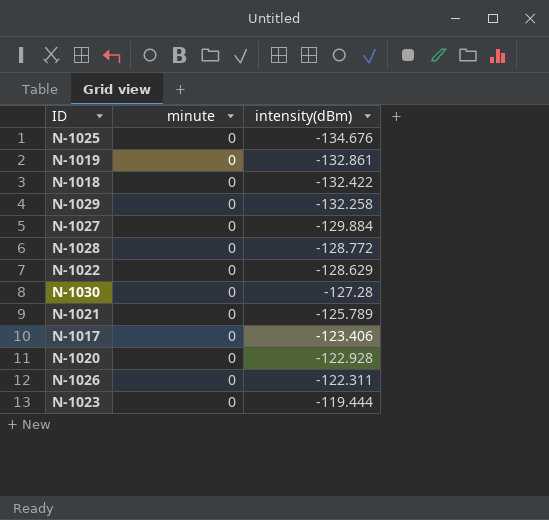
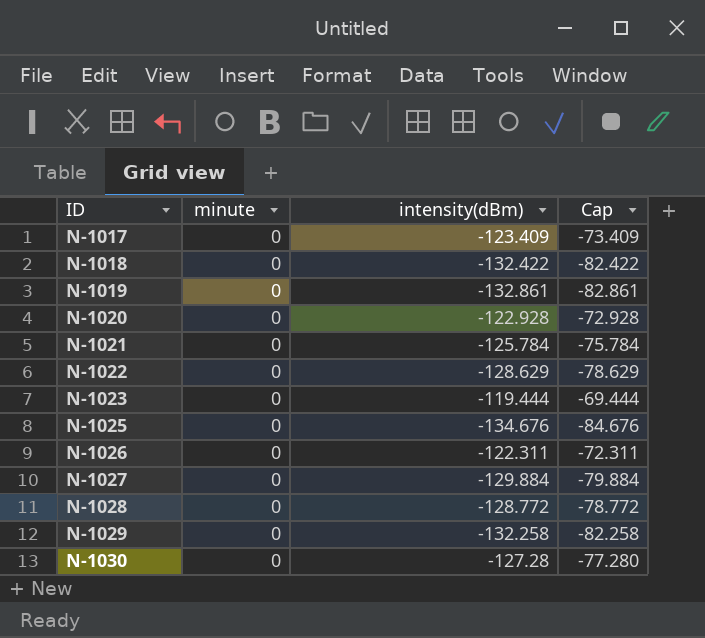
row order: intensity(dBm) ascending -> ID ascending
column Cap | formula: none -> [intensity(dBm)] + 50
N-1017 | intensity(dBm): -123.406 -> -123.409
N-1021 | intensity(dBm): -125.789 -> -125.784

